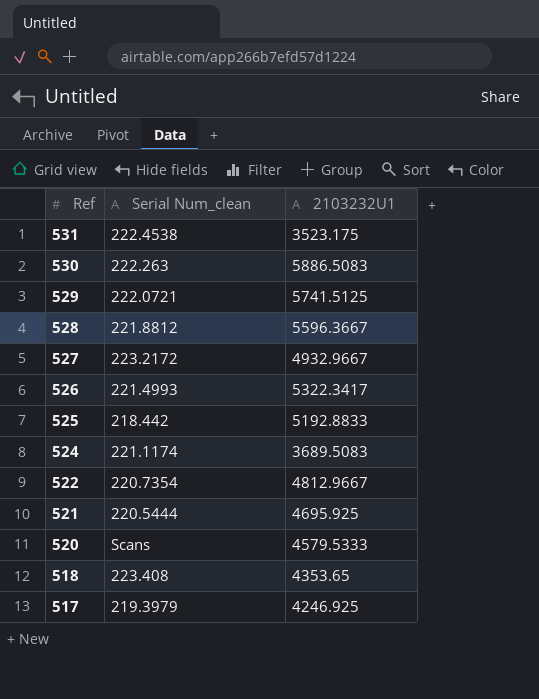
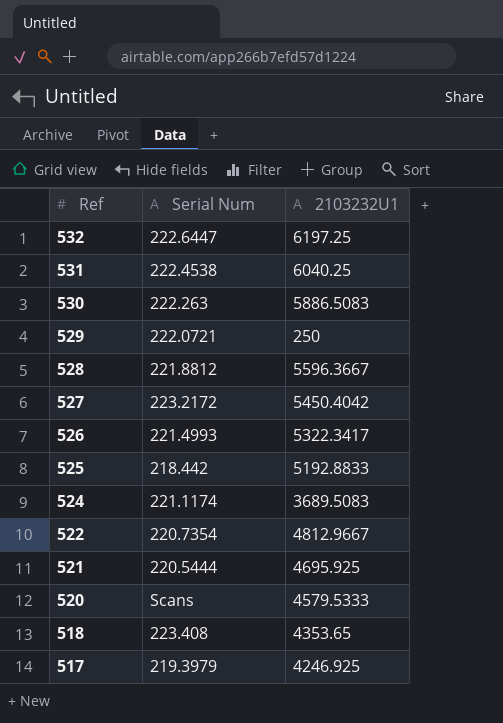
column name: Serial Num_clean -> Serial Num
row 532: none -> 222.6447 | 6197.25
531 | 2103232U1: 3523.175 -> 6040.25
529 | 2103232U1: 5741.5125 -> 250
527 | 2103232U1: 4932.9667 -> 5450.4042

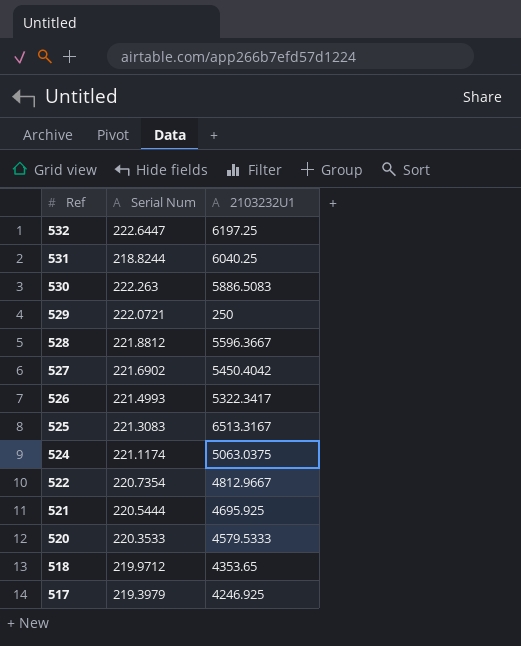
531 | Serial Num: 222.4538 -> 218.8244
527 | Serial Num: 223.2172 -> 221.6902
525 | Serial Num: 218.442 -> 221.3083
525 | 2103232U1: 5192.8833 -> 6513.3167
524 | 2103232U1: 3689.5083 -> 5063.0375
520 | Serial Num: Scans -> 220.3533
518 | Serial Num: 223.408 -> 219.9712

